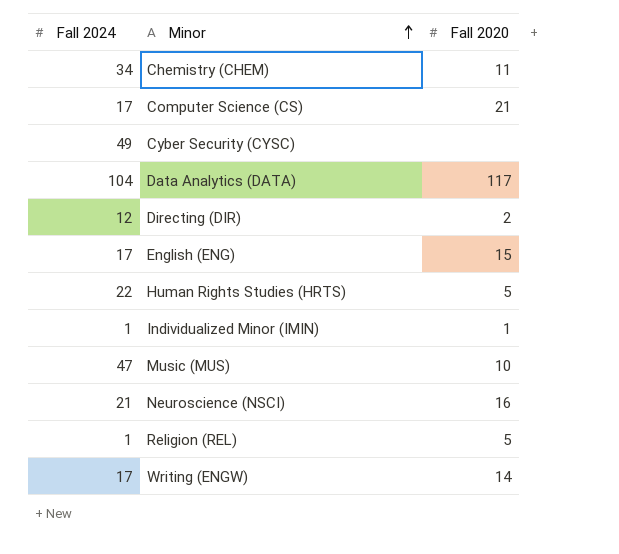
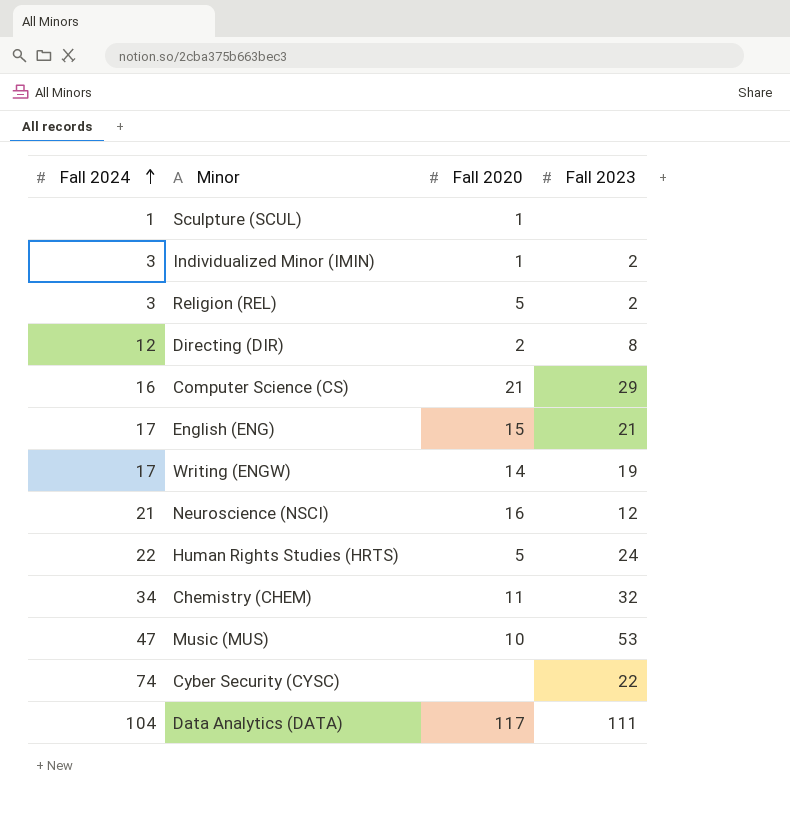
row order: Minor ascending -> Fall 2024 ascending
column Fall 2023 | position: none -> 4
row Sculpture (SCUL): none -> 1 | 1 | none
Individualized Minor (IMIN) | Fall 2024: 1 -> 3
Religion (REL) | Fall 2024: 1 -> 3
Computer Science (CS) | Fall 2024: 17 -> 16
Cyber Security (CYSC) | Fall 2024: 49 -> 74

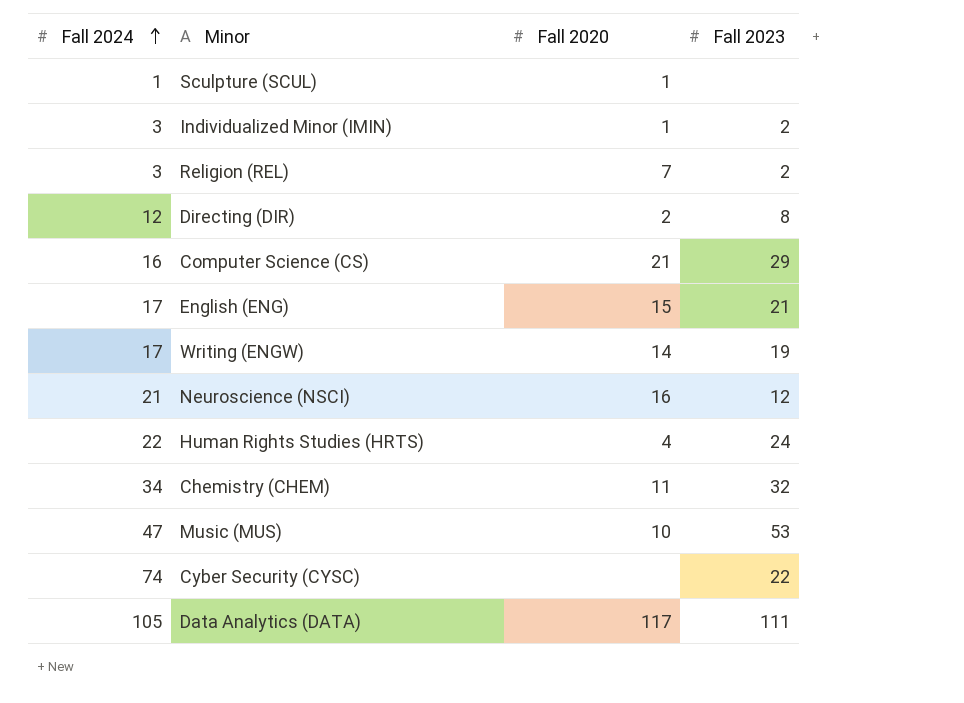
Religion (REL) | Fall 2020: 5 -> 7
Human Rights Studies (HRTS) | Fall 2020: 5 -> 4
Data Analytics (DATA) | Fall 2024: 104 -> 105

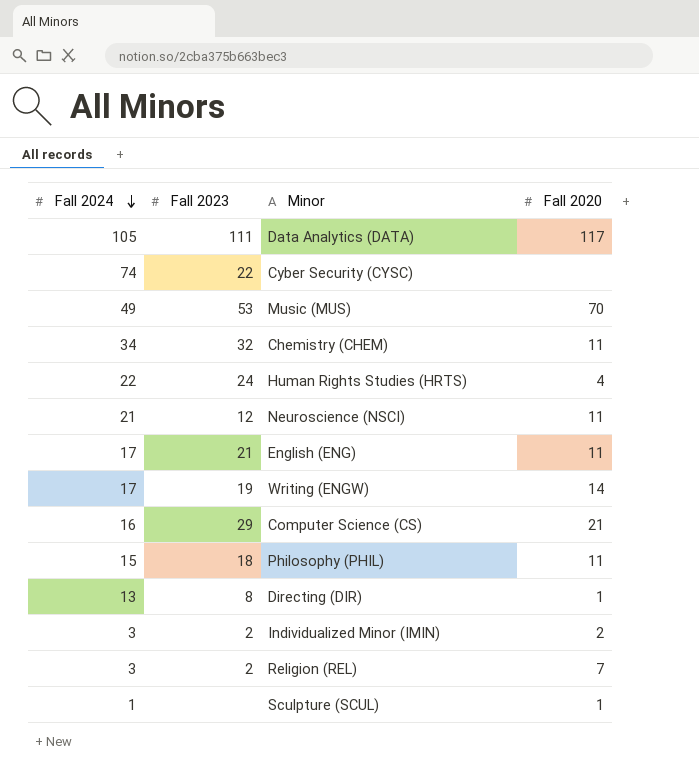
row order: Fall 2024 ascending -> Fall 2024 descending
column Fall 2023 | position: 4 -> 2
Music (MUS) | Fall 2024: 47 -> 49
Music (MUS) | Fall 2020: 10 -> 70
Neuroscience (NSCI) | Fall 2020: 16 -> 11
English (ENG) | Fall 2020: 15 -> 11
row Philosophy (PHIL): none -> 15 | 18 | 11
Directing (DIR) | Fall 2024: 12 -> 13
Directing (DIR) | Fall 2020: 2 -> 1
Individualized Minor (IMIN) | Fall 2020: 1 -> 2

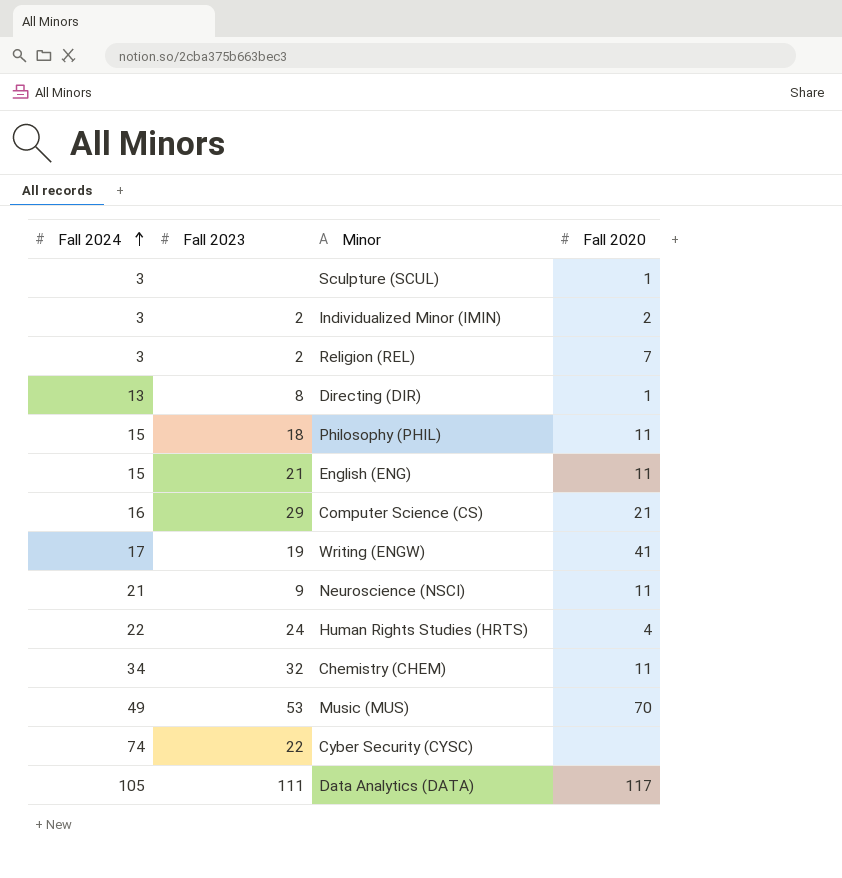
row order: Fall 2024 descending -> Fall 2024 ascending
Sculpture (SCUL) | Fall 2024: 1 -> 3
English (ENG) | Fall 2024: 17 -> 15
Writing (ENGW) | Fall 2020: 14 -> 41
Neuroscience (NSCI) | Fall 2023: 12 -> 9

